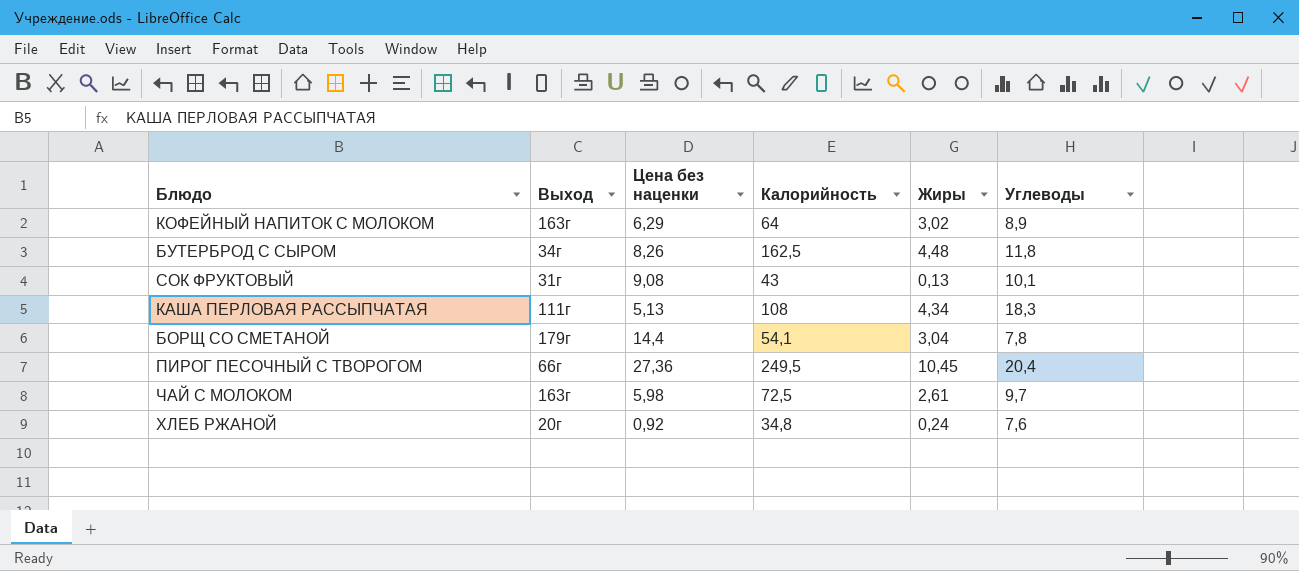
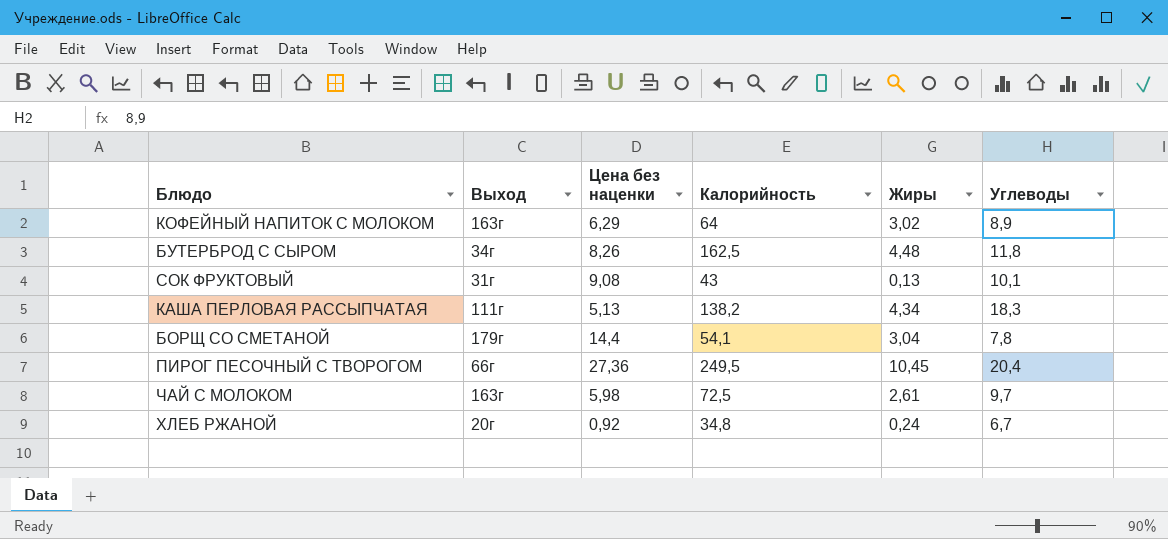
КАША ПЕРЛОВАЯ РАССЫПЧАТАЯ | Калорийность: 108 -> 138,2
ХЛЕБ РЖАНОЙ | Углеводы: 7,6 -> 6,7

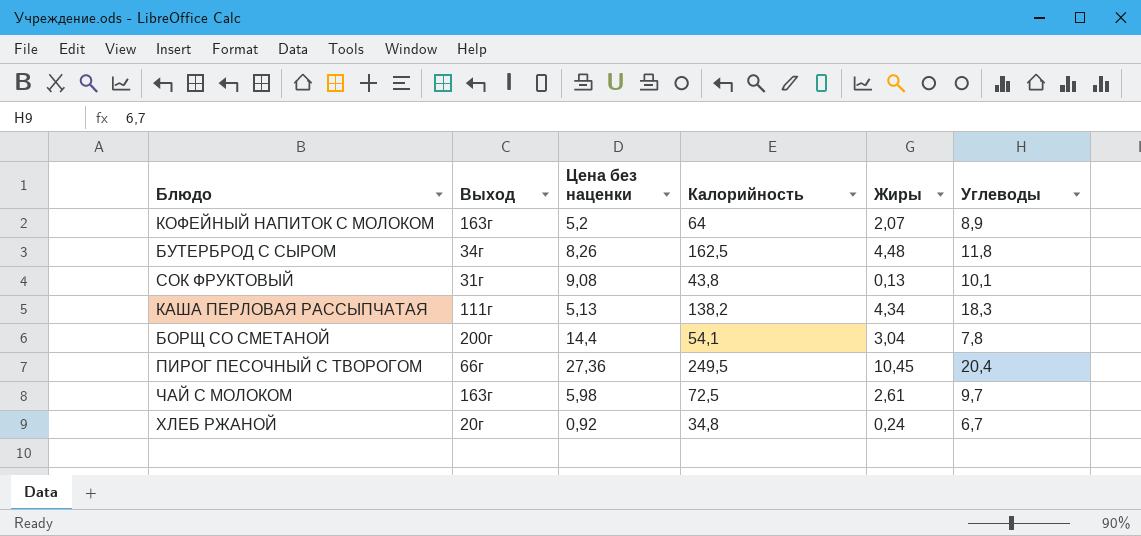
КОФЕЙНЫЙ НАПИТОК С МОЛОКОМ | Цена без наценки: 6,29 -> 5,2
КОФЕЙНЫЙ НАПИТОК С МОЛОКОМ | Жиры: 3,02 -> 2,07
СОК ФРУКТОВЫЙ | Калорийность: 43 -> 43,8
БОРЩ СО СМЕТАНОЙ | Выход: 179г -> 200г

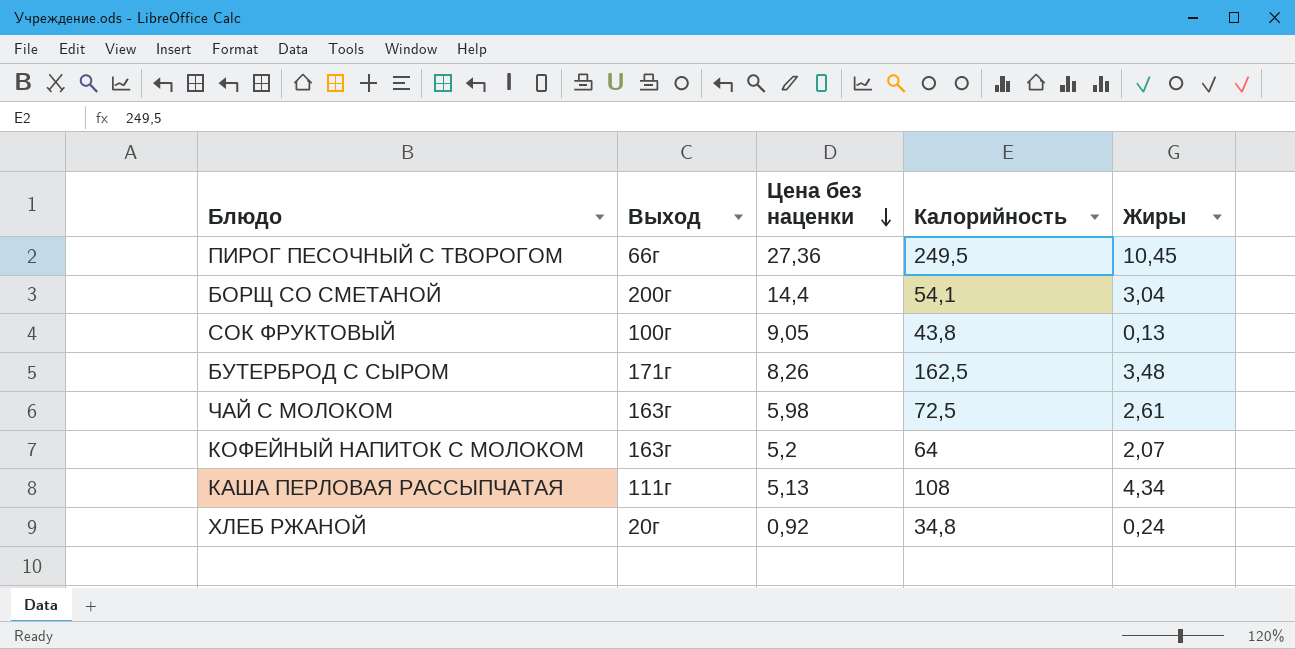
row order: none -> Цена без наценки descending
column Углеводы | position: 6 -> none
СОК ФРУКТОВЫЙ | Выход: 31г -> 100г
СОК ФРУКТОВЫЙ | Цена без наценки: 9,08 -> 9,05
БУТЕРБРОД С СЫРОМ | Выход: 34г -> 171г
БУТЕРБРОД С СЫРОМ | Жиры: 4,48 -> 3,48
КАША ПЕРЛОВАЯ РАССЫПЧАТАЯ | Калорийность: 138,2 -> 108

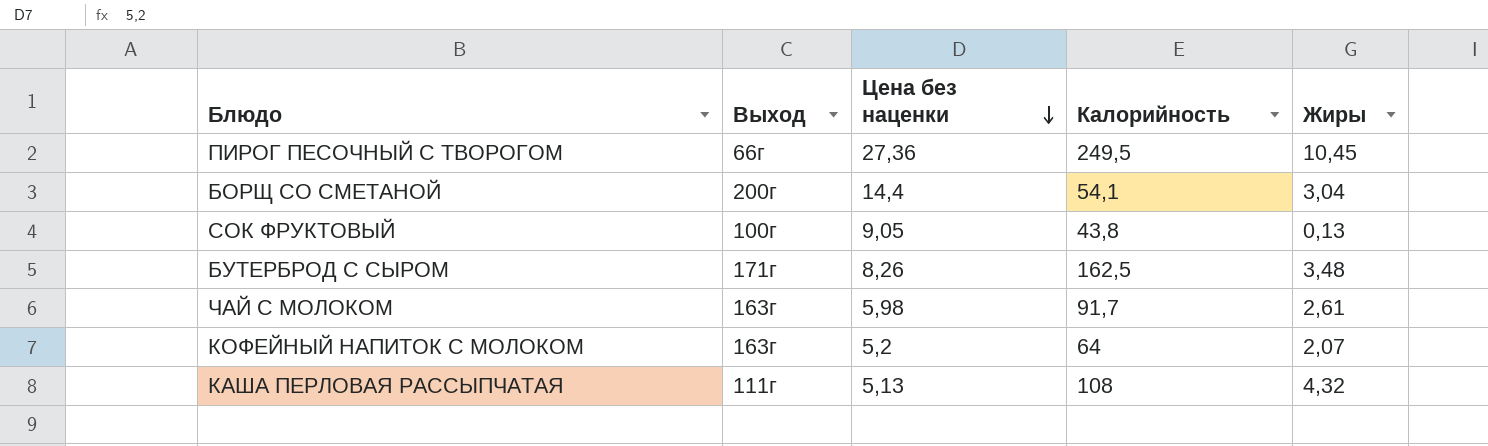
row ХЛЕБ РЖАНОЙ: 20г | 0,92 | 34,8 | 0,24 -> none
ЧАЙ С МОЛОКОМ | Калорийность: 72,5 -> 91,7
КАША ПЕРЛОВАЯ РАССЫПЧАТАЯ | Жиры: 4,34 -> 4,32

